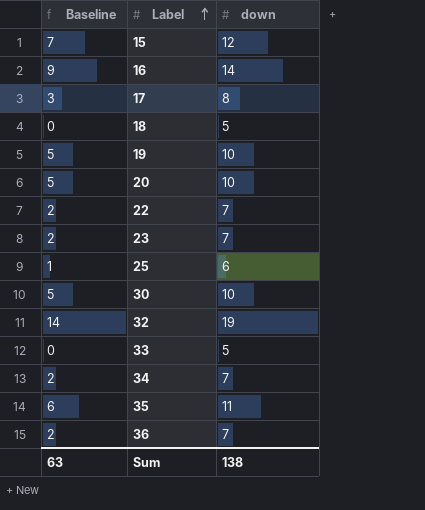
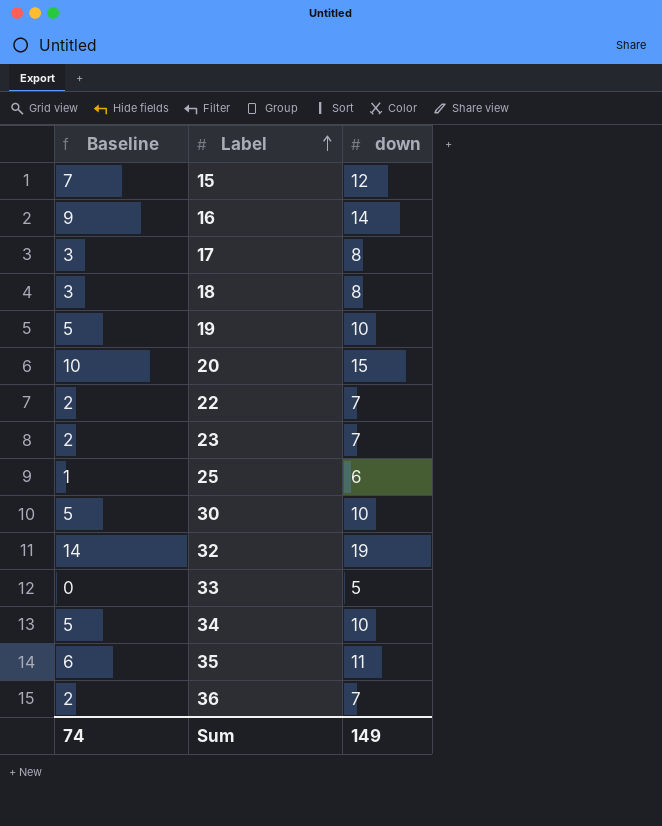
18 | Baseline: 0 -> 3
18 | down: 5 -> 8
20 | Baseline: 5 -> 10
20 | down: 10 -> 15
34 | Baseline: 2 -> 5
34 | down: 7 -> 10
Sum | Baseline: 63 -> 74
Sum | down: 138 -> 149

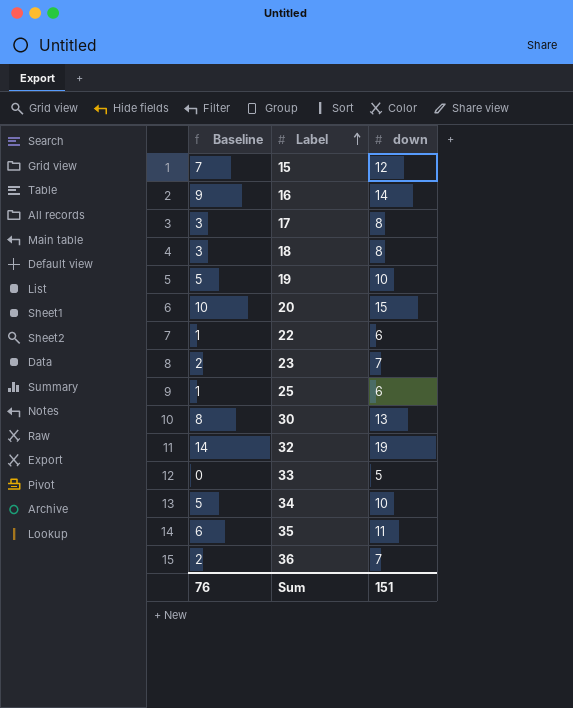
22 | Baseline: 2 -> 1
22 | down: 7 -> 6
30 | Baseline: 5 -> 8
30 | down: 10 -> 13
Sum | Baseline: 74 -> 76
Sum | down: 149 -> 151

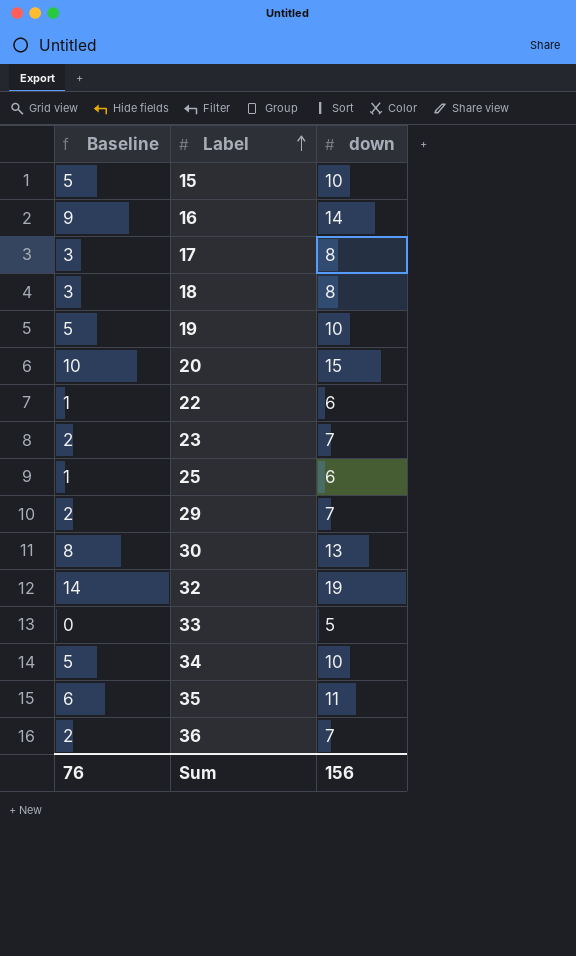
15 | Baseline: 7 -> 5
15 | down: 12 -> 10
row 29: none -> 2 | 7
Sum | down: 151 -> 156

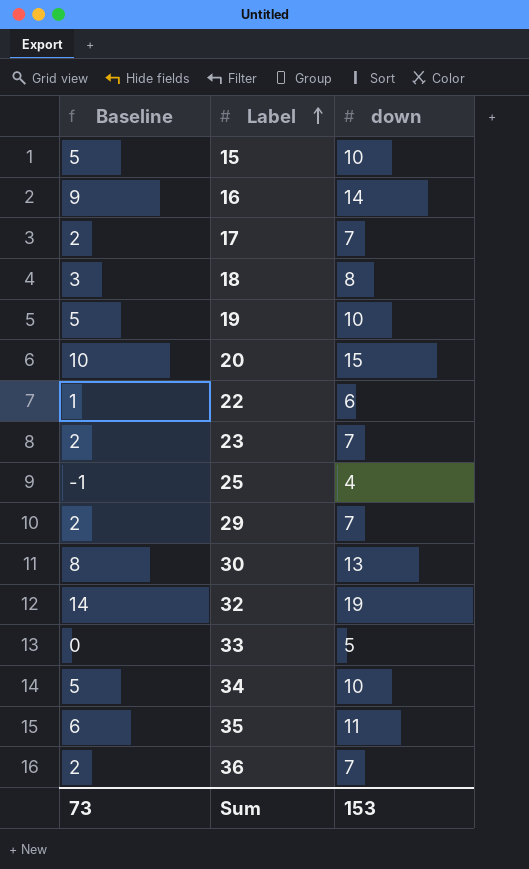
17 | Baseline: 3 -> 2
17 | down: 8 -> 7
25 | Baseline: 1 -> -1
25 | down: 6 -> 4
Sum | Baseline: 76 -> 73
Sum | down: 156 -> 153

